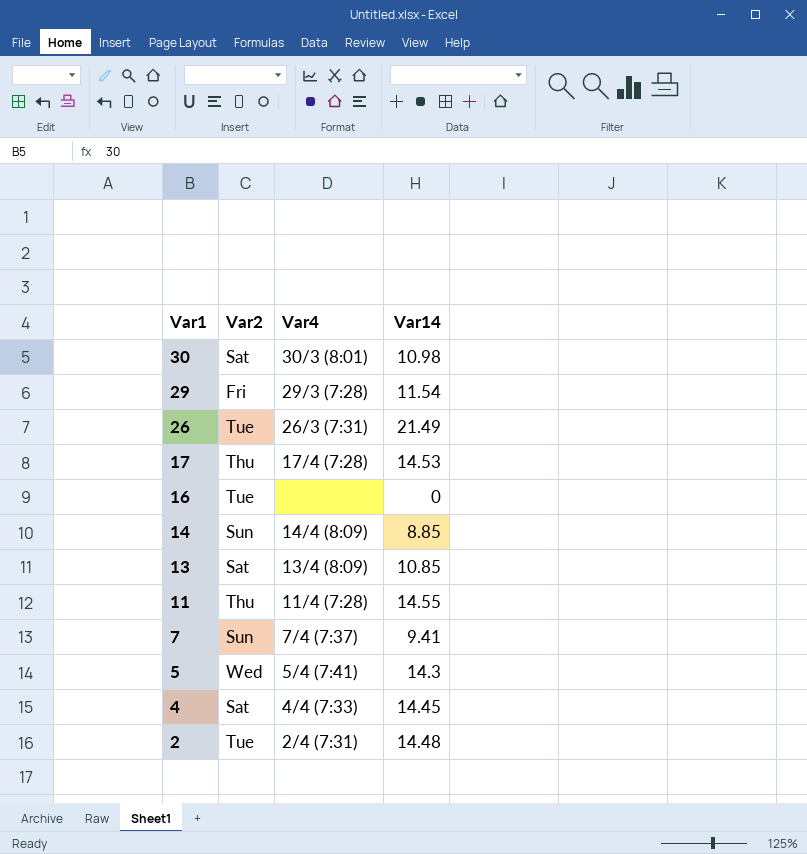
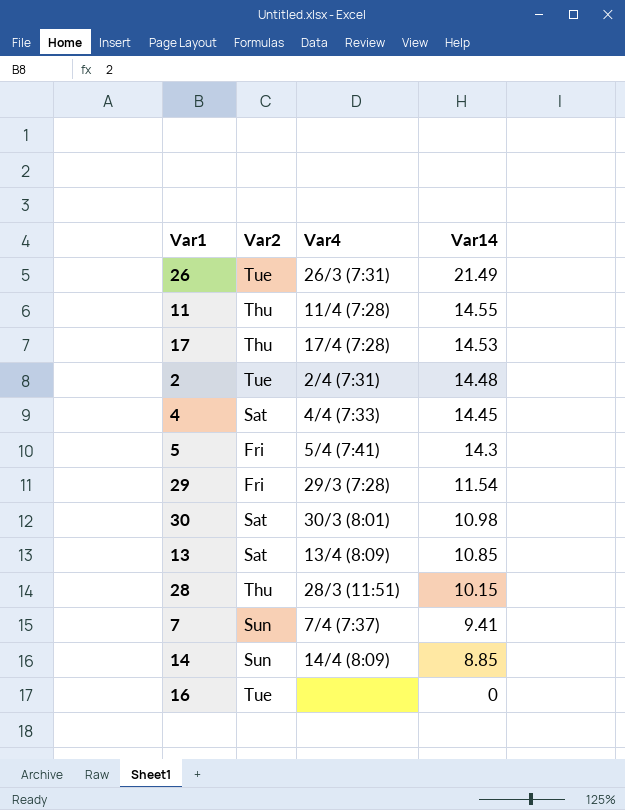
row order: Var1 descending -> Var14 descending
5 | Var2: Wed -> Fri
row 28: none -> Thu | 28/3 (11:51) | 10.15

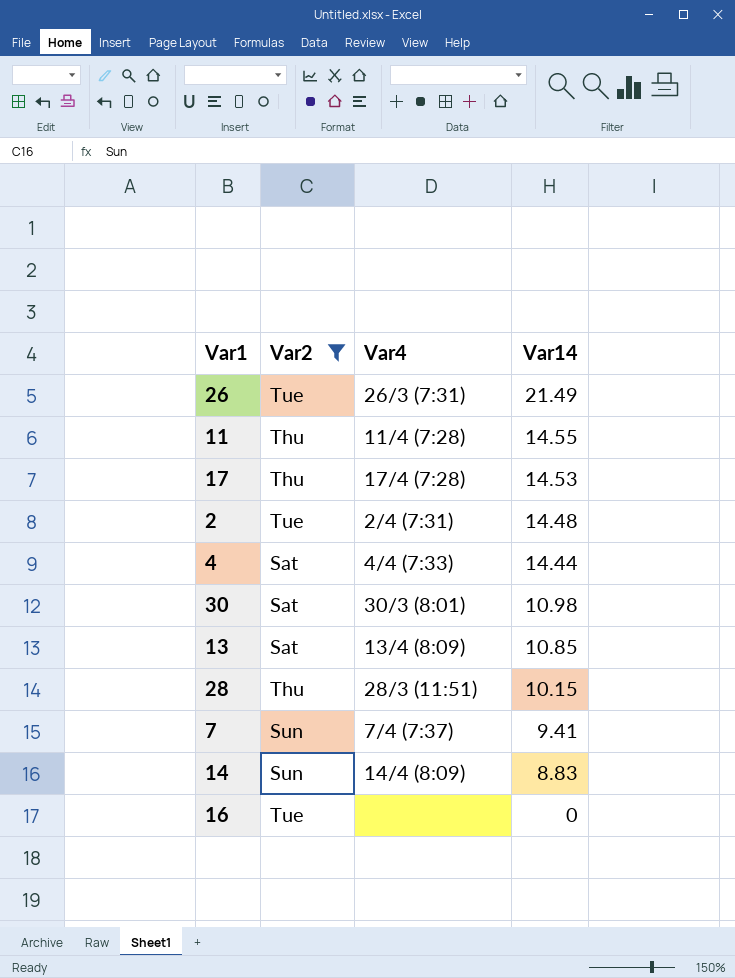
filter: none -> Var2 != Fri
4 | Var14: 14.45 -> 14.44
14 | Var14: 8.85 -> 8.83

